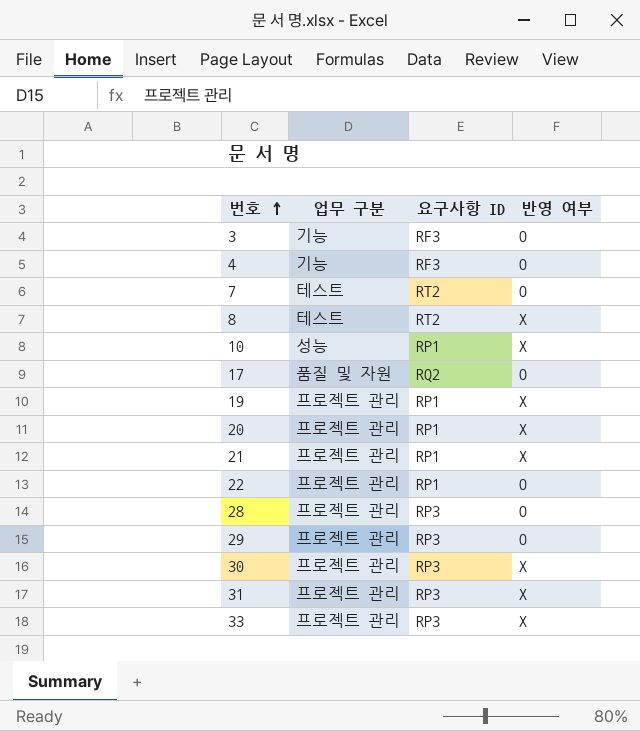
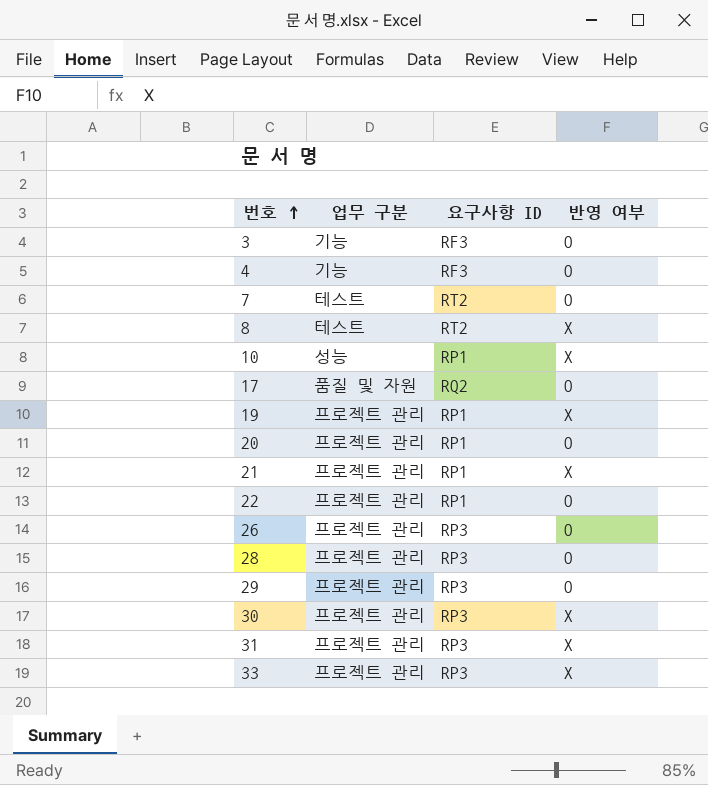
20 | 반영 여부: X -> O
row 26: none -> 프로젝트 관리 | RP3 | O

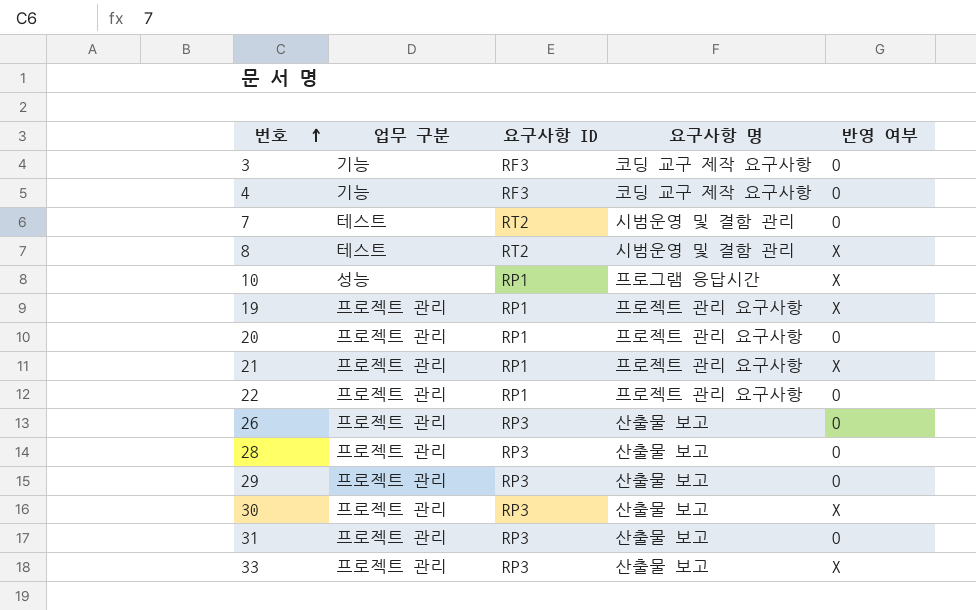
column 요구사항 명 | position: none -> 4
row 17: 품질 및 자원 | RQ2 | O -> none
31 | 반영 여부: X -> O

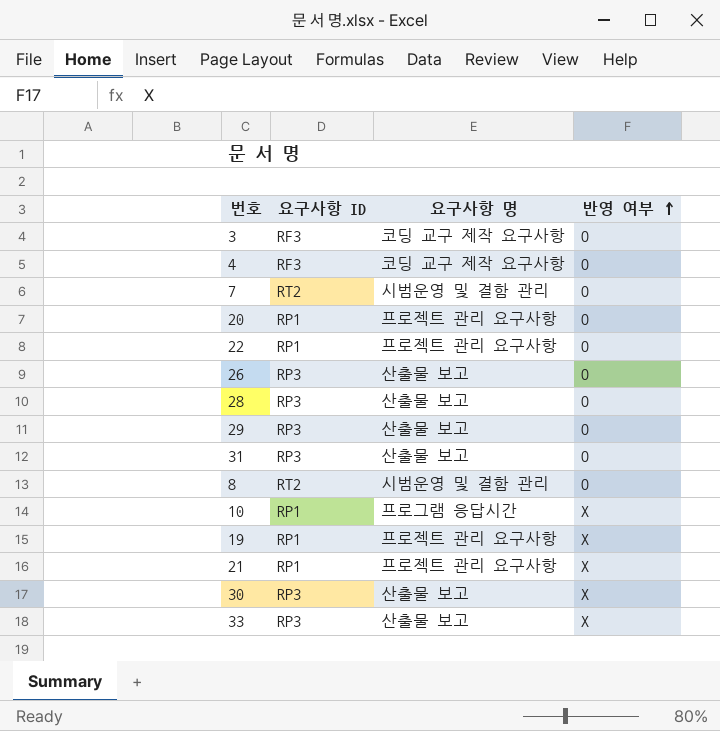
row order: 번호 ascending -> 반영 여부 ascending
column 업무 구분 | position: 2 -> none
8 | 반영 여부: X -> O

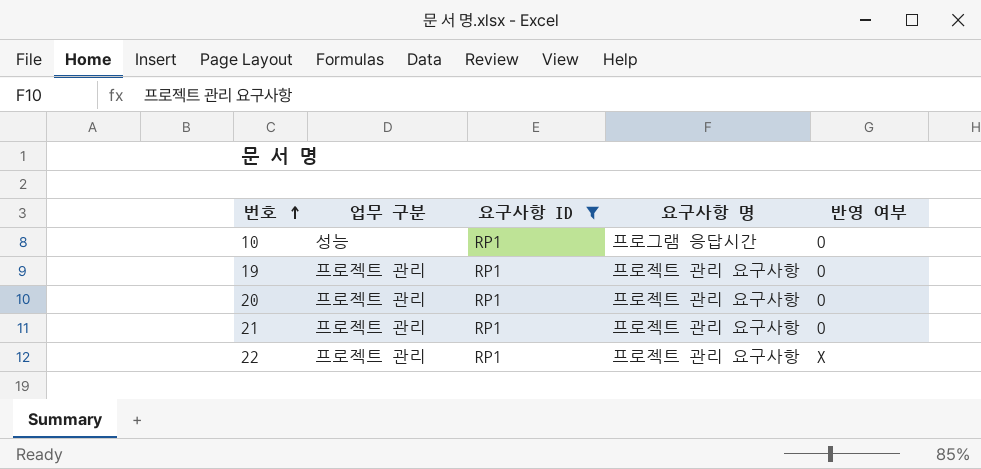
filter: none -> 요구사항 ID = RP1
row order: 반영 여부 ascending -> 번호 ascending
column 업무 구분 | position: none -> 2
10 | 반영 여부: X -> O
19 | 반영 여부: X -> O
21 | 반영 여부: X -> O
22 | 반영 여부: O -> X

